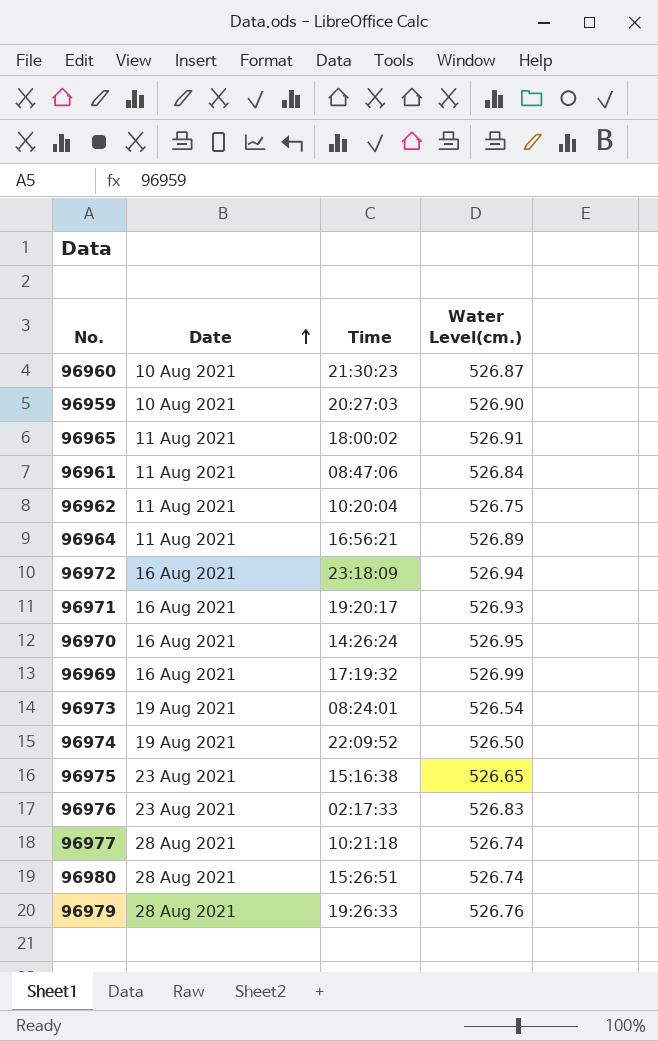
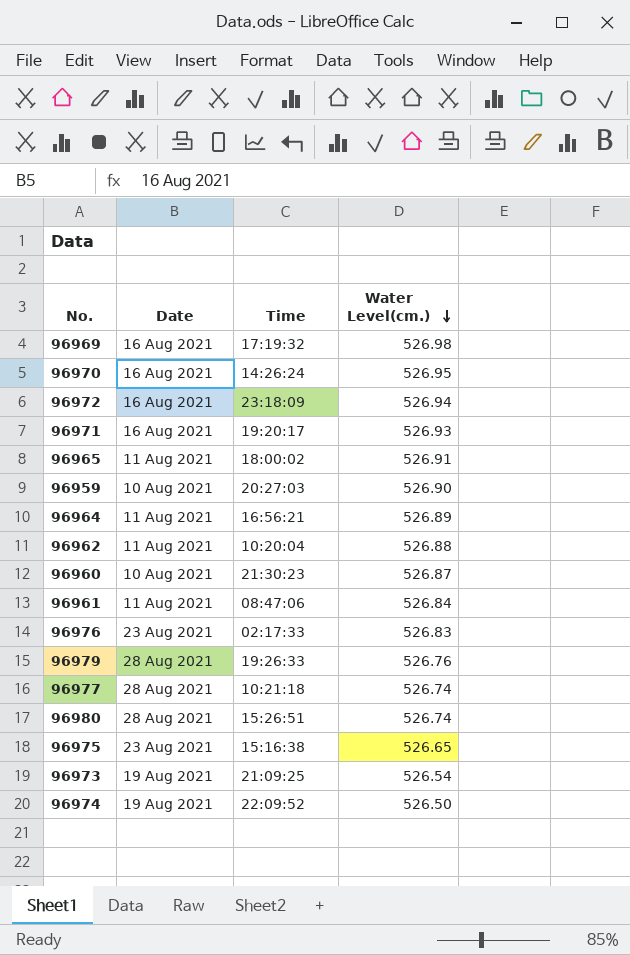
row order: Date ascending -> Water Level(cm.) descending
96969 | Water Level(cm.): 526.99 -> 526.98
96962 | Water Level(cm.): 526.75 -> 526.88
96973 | Time: 08:24:01 -> 21:09:25

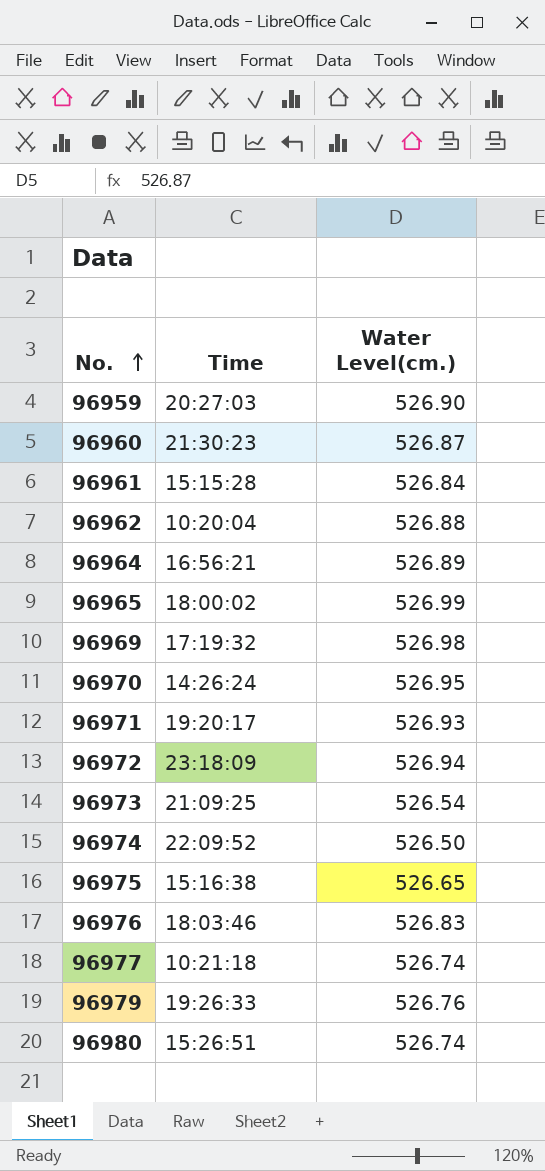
row order: Water Level(cm.) descending -> No. ascending
column Date | position: 2 -> none
96961 | Time: 08:47:06 -> 15:15:28
96965 | Water Level(cm.): 526.91 -> 526.99
96976 | Time: 02:17:33 -> 18:03:46

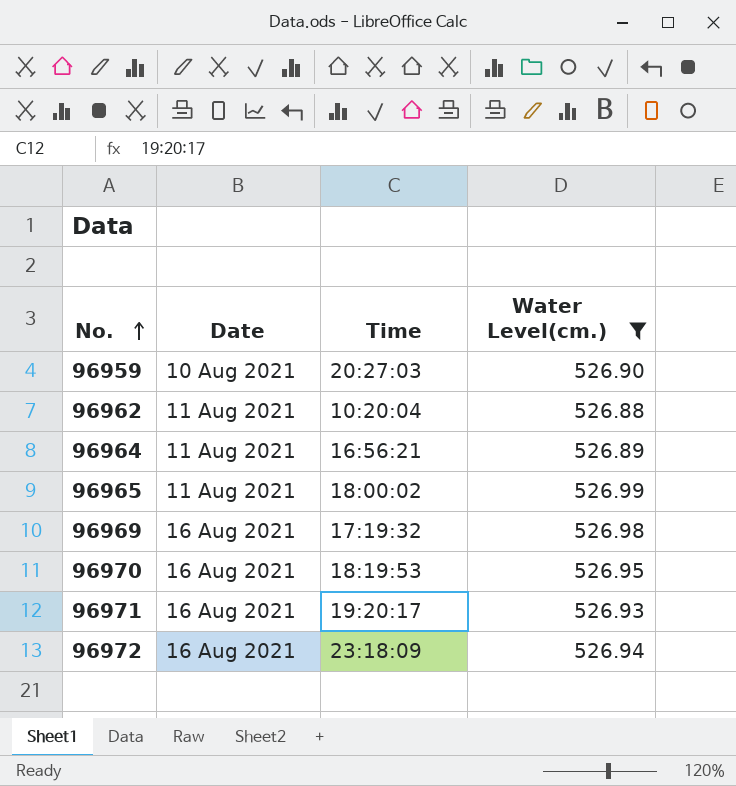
filter: none -> Water Level(cm.) >= 526.88
column Date | position: none -> 2
96970 | Time: 14:26:24 -> 18:19:53

